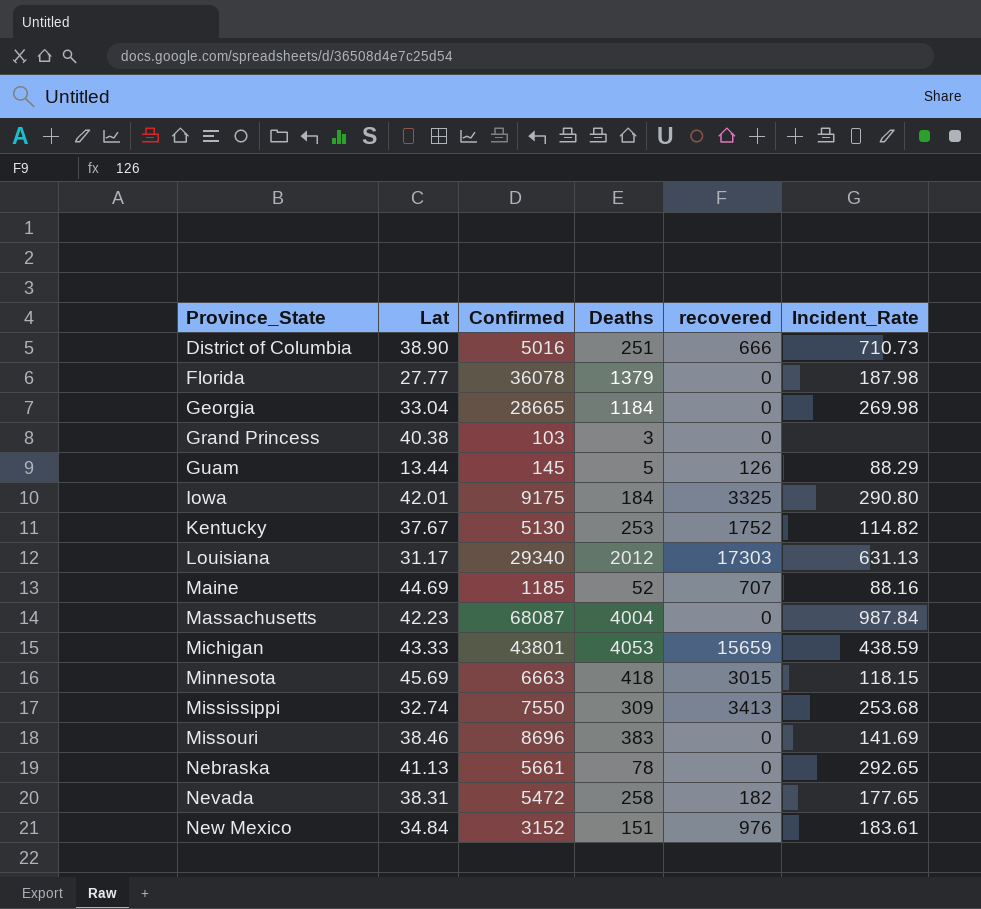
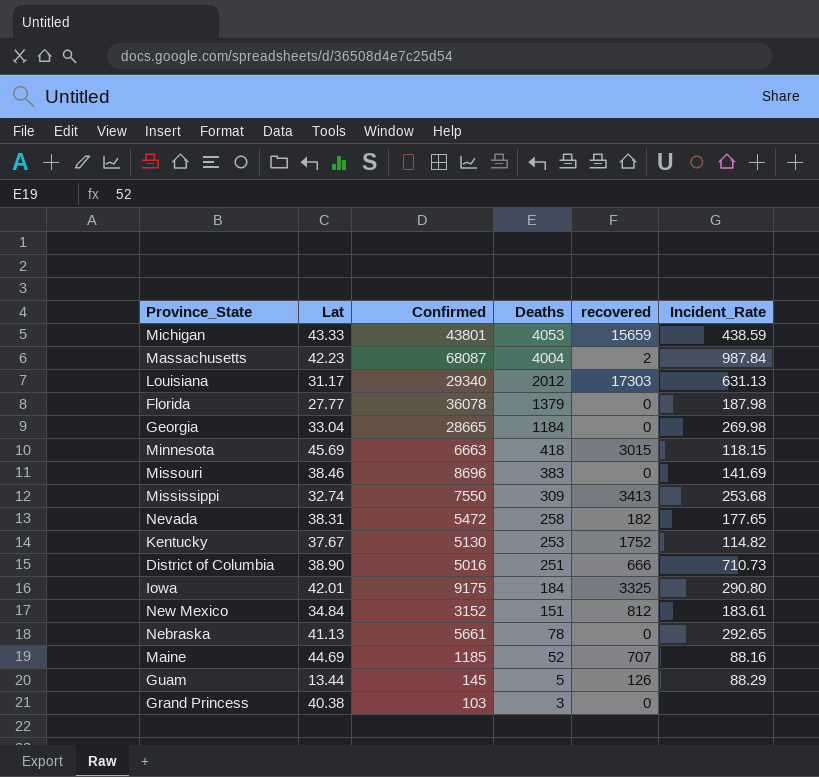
row order: Province_State ascending -> Deaths descending
Massachusetts | recovered: 0 -> 2
New Mexico | recovered: 976 -> 812

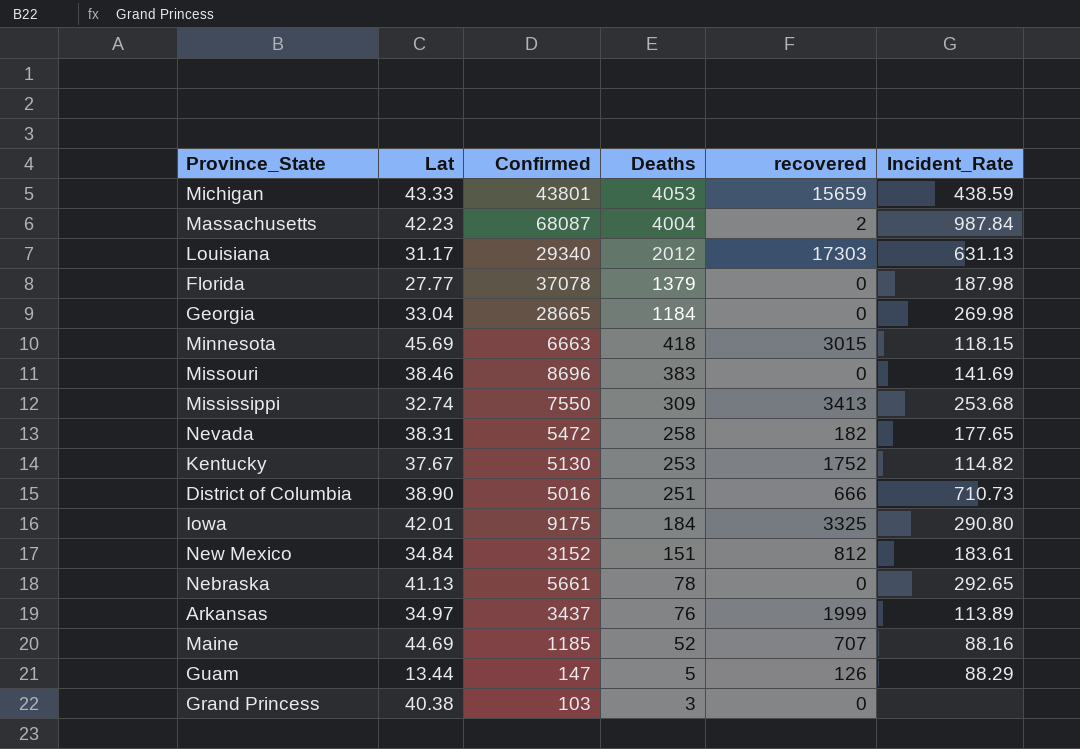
Florida | Confirmed: 36078 -> 37078
row Arkansas: none -> 34.97 | 3437 | 76 | 1999 | 113.89
Guam | Confirmed: 145 -> 147

